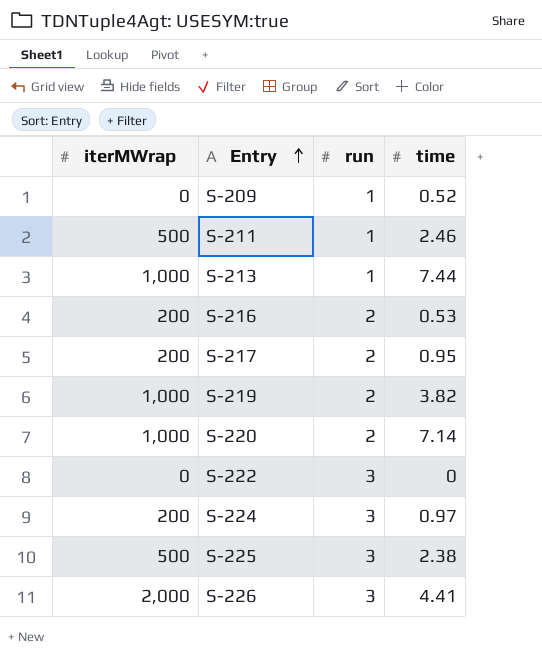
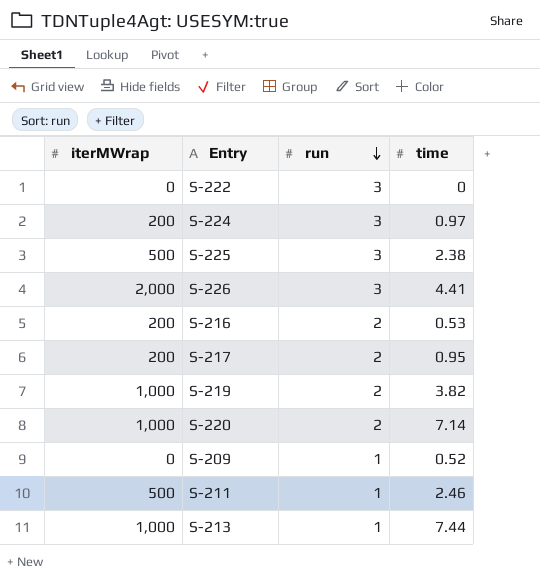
row order: Entry ascending -> run descending

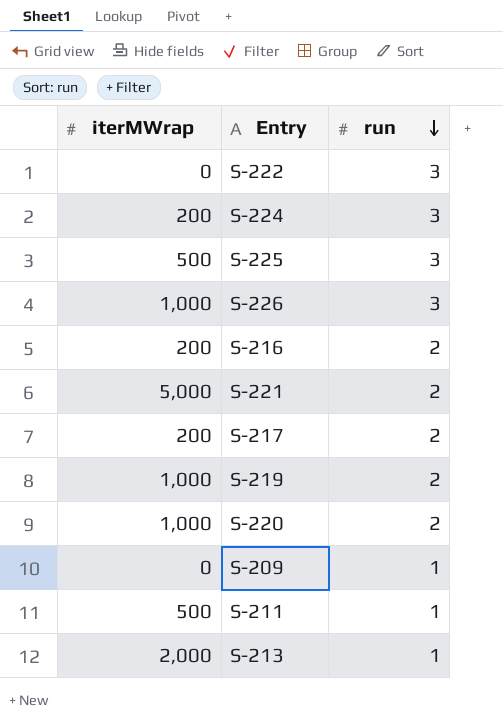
column time | position: 4 -> none
S-226 | iterMWrap: 2,000 -> 1,000
row S-221: none -> 5,000 | 2
S-213 | iterMWrap: 1,000 -> 2,000

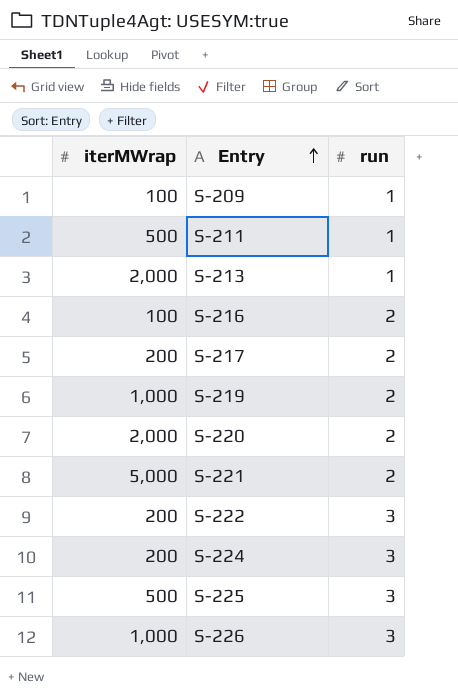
row order: run descending -> Entry ascending
S-209 | iterMWrap: 0 -> 100
S-216 | iterMWrap: 200 -> 100
S-220 | iterMWrap: 1,000 -> 2,000
S-222 | iterMWrap: 0 -> 200

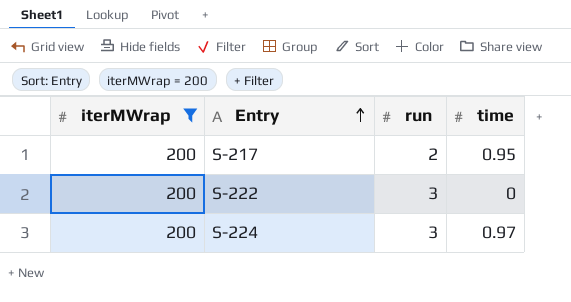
filter: none -> iterMWrap = 200
column time | position: none -> 4

